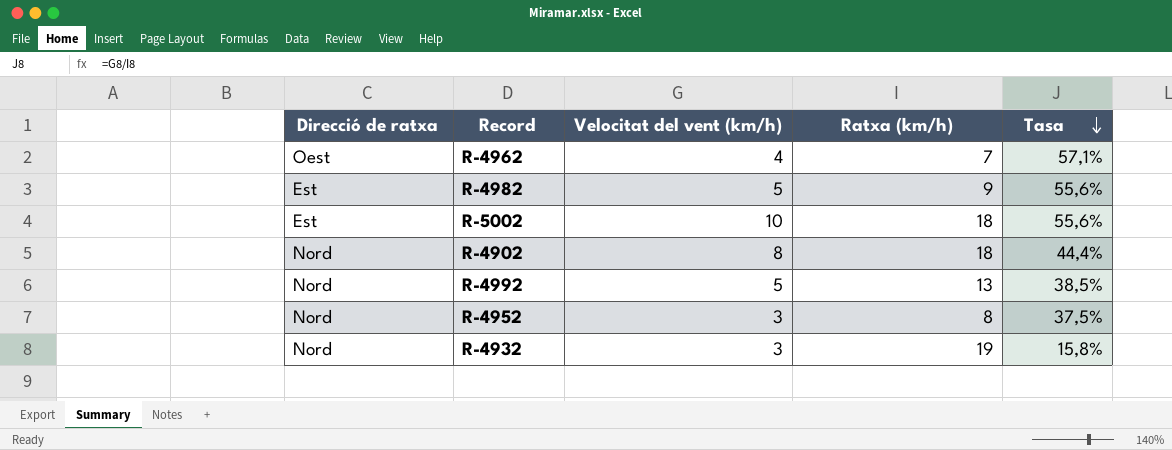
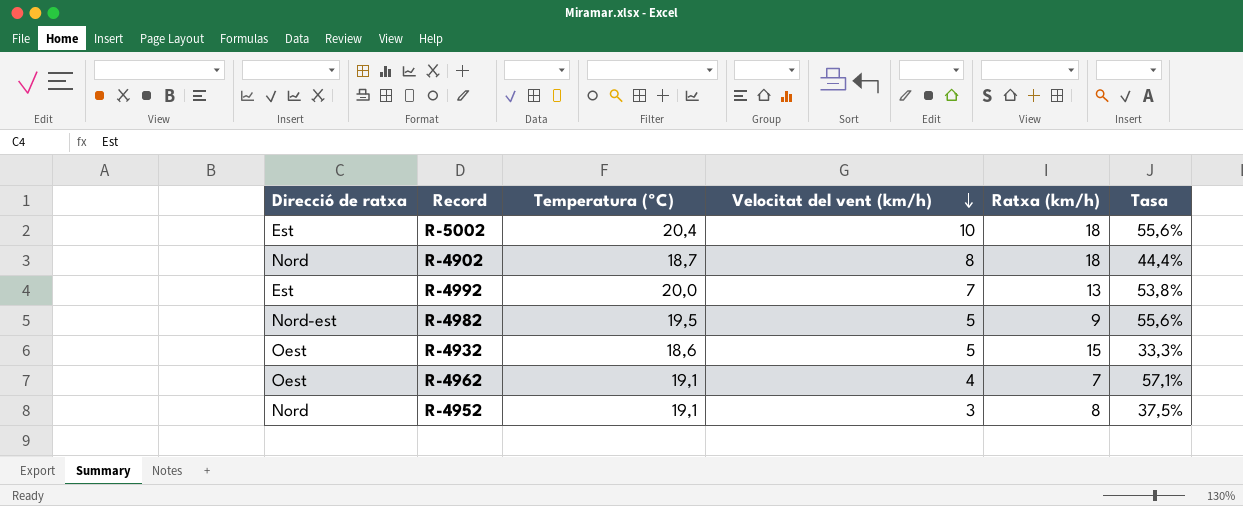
row order: Tasa descending -> Velocitat del vent (km/h) descending
column Temperatura (ºC) | position: none -> 3
R-4992 | Direcció de ratxa: Nord -> Est
R-4992 | Velocitat del vent (km/h): 5 -> 7
R-4992 | Tasa: 38,5% -> 53,8%
R-4982 | Direcció de ratxa: Est -> Nord-est
R-4932 | Direcció de ratxa: Nord -> Oest
R-4932 | Velocitat del vent (km/h): 3 -> 5
R-4932 | Ratxa (km/h): 19 -> 15
R-4932 | Tasa: 15,8% -> 33,3%

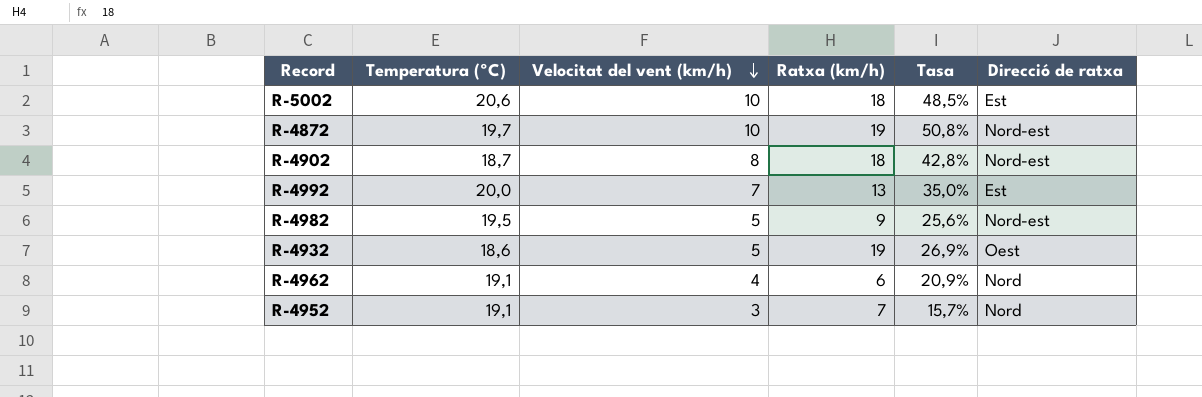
column Tasa | formula: [Velocitat del vent (km/h)] / [Ratxa (km/h)] -> [Velocitat del vent (km/h)] / [Temperatura (ºC)]
column Direcció de ratxa | position: 1 -> 6
R-5002 | Temperatura (ºC): 20,4 -> 20,6
row R-4872: none -> 19,7 | 10 | 19 | 50,8% | Nord-est
R-4902 | Direcció de ratxa: Nord -> Nord-est
R-4932 | Ratxa (km/h): 15 -> 19
R-4962 | Ratxa (km/h): 7 -> 6
R-4962 | Direcció de ratxa: Oest -> Nord
R-4952 | Ratxa (km/h): 8 -> 7

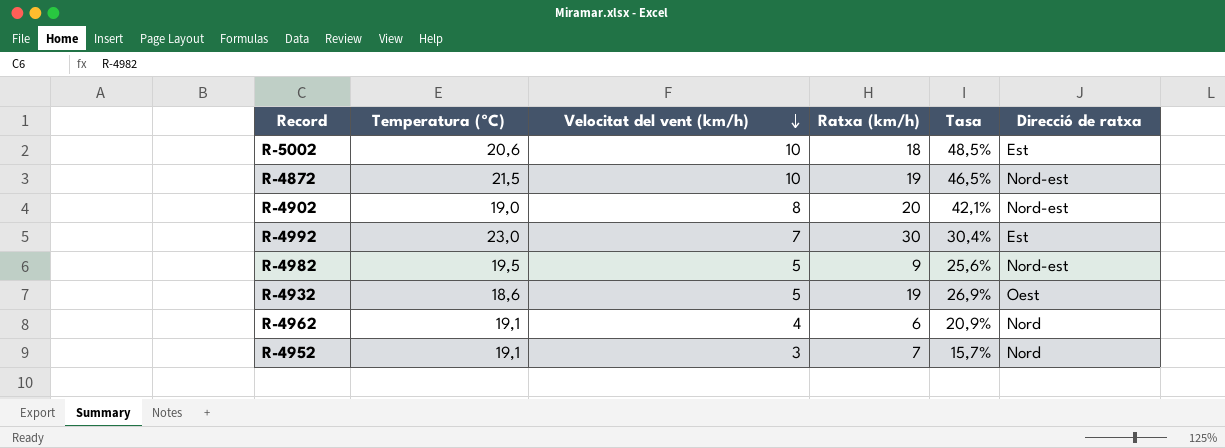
R-4872 | Temperatura (ºC): 19,7 -> 21,5
R-4872 | Tasa: 50,8% -> 46,5%
R-4902 | Temperatura (ºC): 18,7 -> 19,0
R-4902 | Ratxa (km/h): 18 -> 20
R-4902 | Tasa: 42,8% -> 42,1%
R-4992 | Temperatura (ºC): 20,0 -> 23,0
R-4992 | Ratxa (km/h): 13 -> 30
R-4992 | Tasa: 35,0% -> 30,4%

